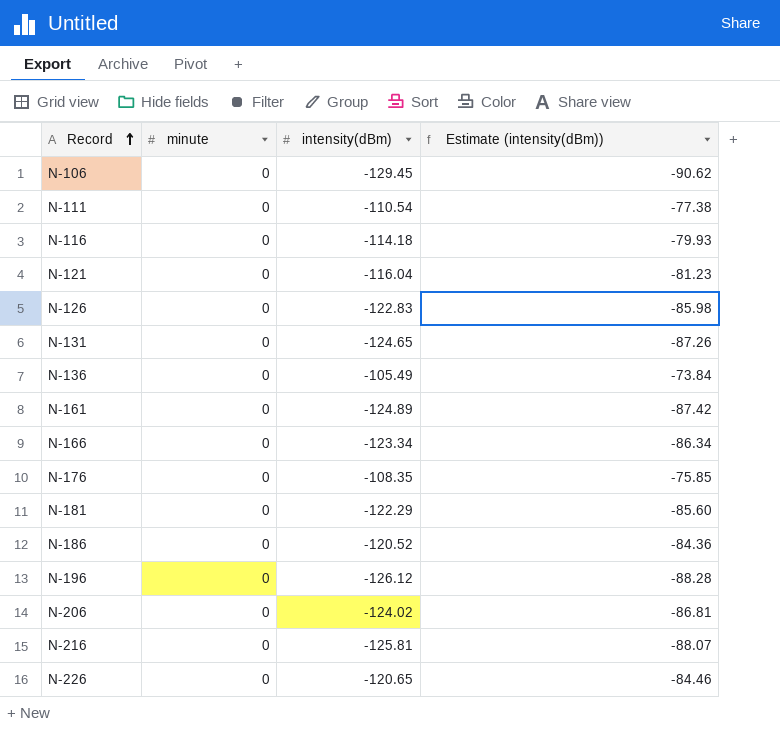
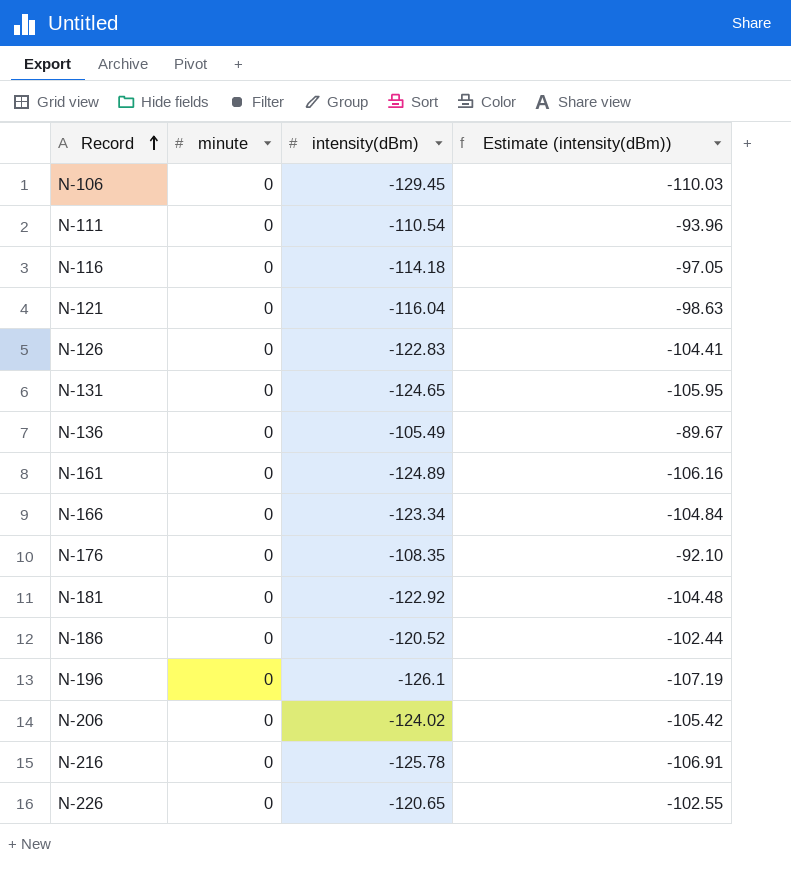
column Estimate (intensity(dBm)) | formula: [intensity(dBm)] * 0.7 -> [intensity(dBm)] * 0.85
N-181 | intensity(dBm): -122.29 -> -122.92
N-196 | intensity(dBm): -126.12 -> -126.1
N-216 | intensity(dBm): -125.81 -> -125.78

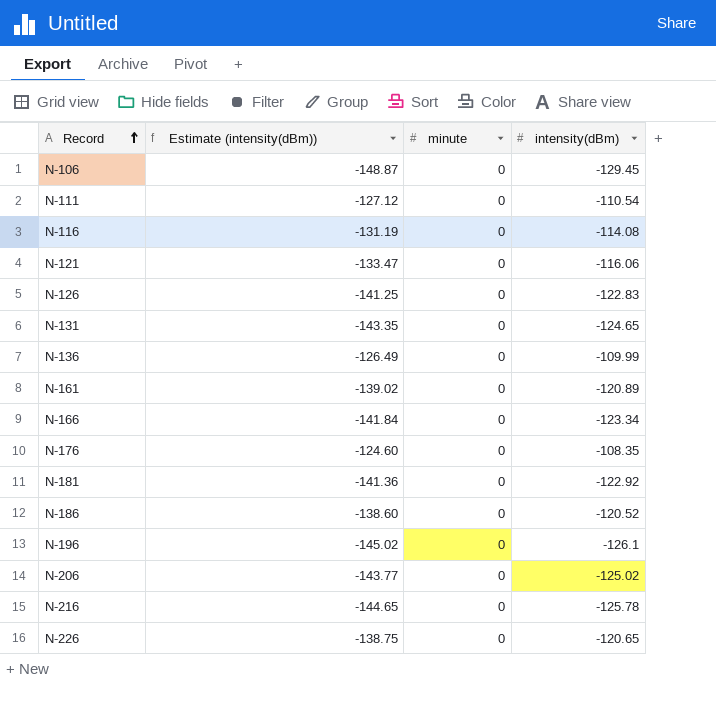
column Estimate (intensity(dBm)) | formula: [intensity(dBm)] * 0.85 -> [intensity(dBm)] * 1.15
column Estimate (intensity(dBm)) | position: 4 -> 2
N-116 | intensity(dBm): -114.18 -> -114.08
N-121 | intensity(dBm): -116.04 -> -116.06
N-136 | intensity(dBm): -105.49 -> -109.99
N-161 | intensity(dBm): -124.89 -> -120.89
N-206 | intensity(dBm): -124.02 -> -125.02

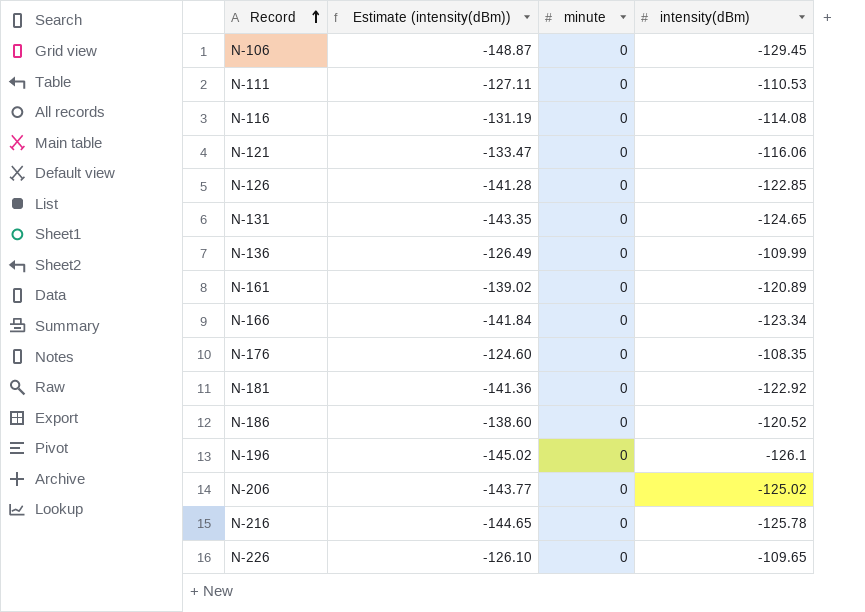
N-111 | Estimate (intensity(dBm)): -127.12 -> -127.11
N-111 | intensity(dBm): -110.54 -> -110.53
N-126 | Estimate (intensity(dBm)): -141.25 -> -141.28
N-126 | intensity(dBm): -122.83 -> -122.85
N-226 | Estimate (intensity(dBm)): -138.75 -> -126.10
N-226 | intensity(dBm): -120.65 -> -109.65

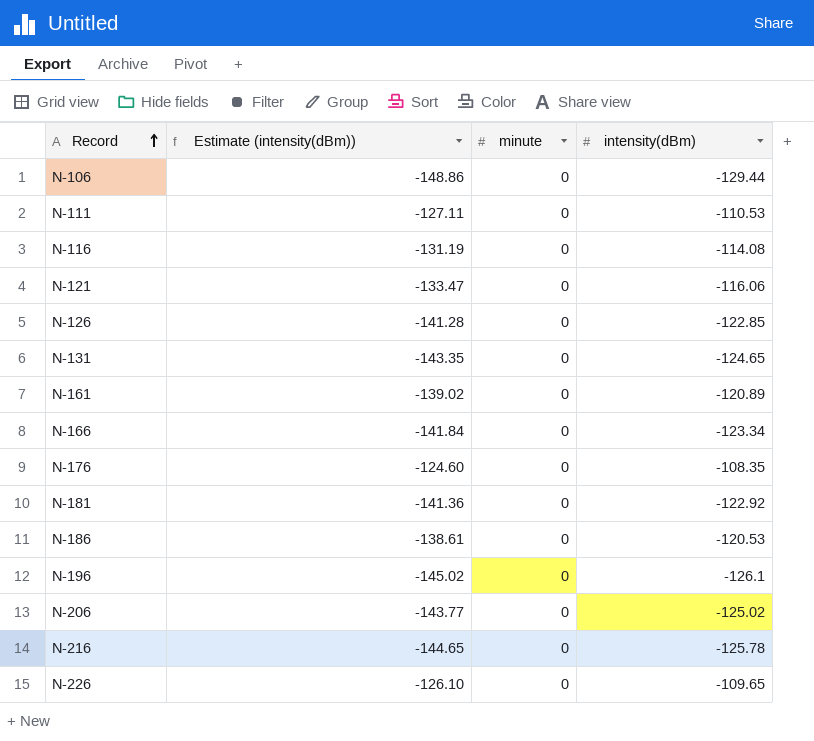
row N-136: -126.49 | 0 | -109.99 -> none
N-106 | Estimate (intensity(dBm)): -148.87 -> -148.86
N-106 | intensity(dBm): -129.45 -> -129.44
N-186 | Estimate (intensity(dBm)): -138.60 -> -138.61
N-186 | intensity(dBm): -120.52 -> -120.53

